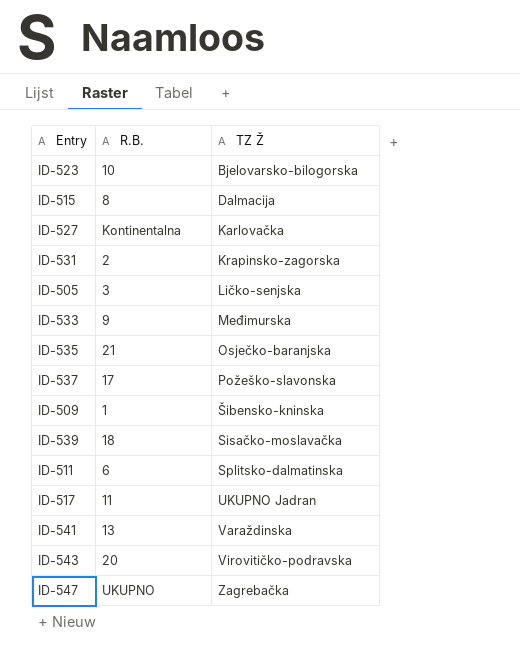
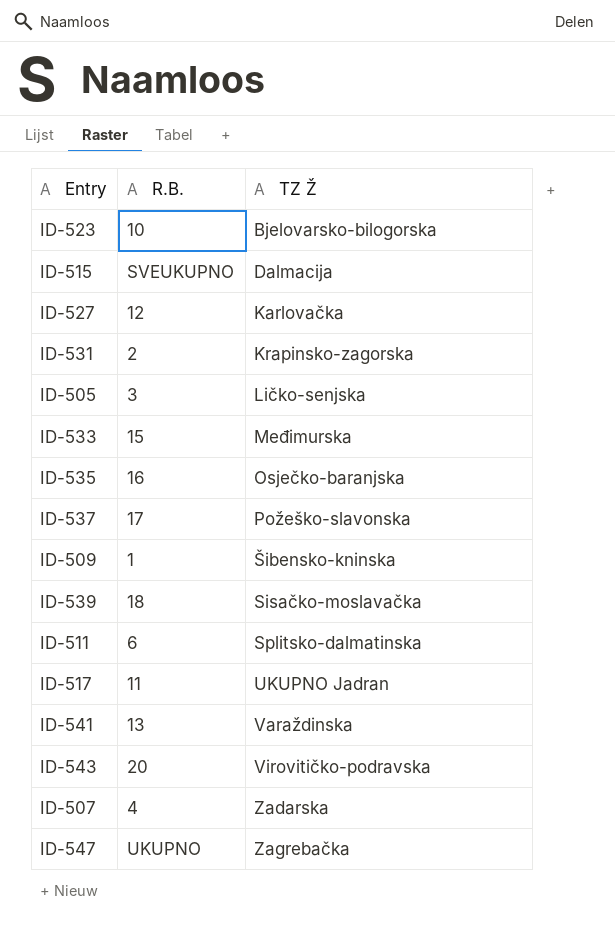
ID-515 | R.B.: 8 -> SVEUKUPNO
ID-527 | R.B.: Kontinentalna -> 12
ID-533 | R.B.: 9 -> 15
ID-535 | R.B.: 21 -> 16
row ID-507: none -> 4 | Zadarska

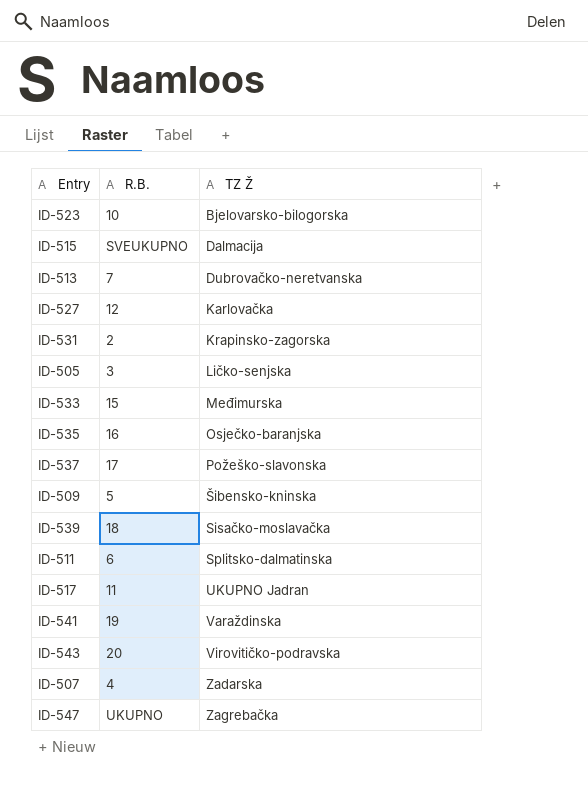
row ID-513: none -> 7 | Dubrovačko-neretvanska
ID-509 | R.B.: 1 -> 5
ID-541 | R.B.: 13 -> 19

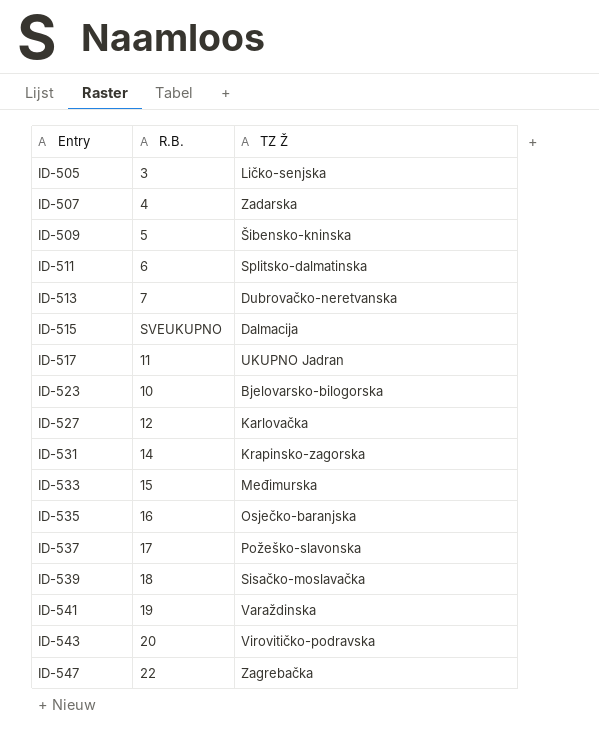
row order: TZ Ž ascending -> Entry ascending
ID-531 | R.B.: 2 -> 14
ID-547 | R.B.: UKUPNO -> 22

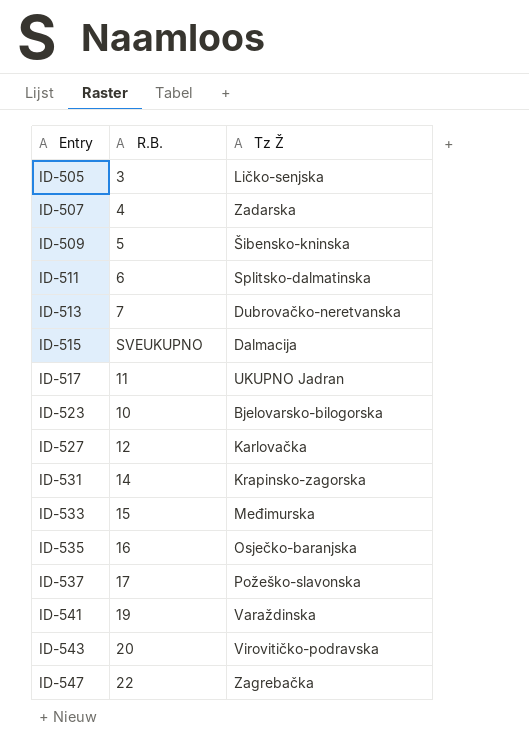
column name: TZ Ž -> Tz Ž
row ID-539: 18 | Sisačko-moslavačka -> none

